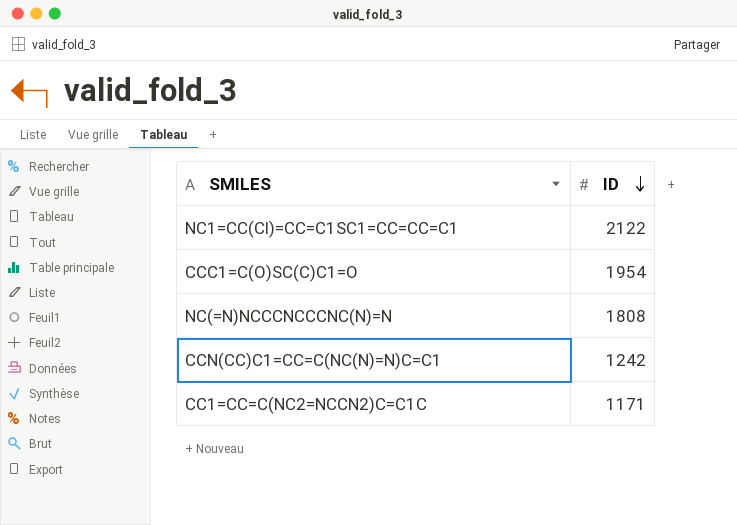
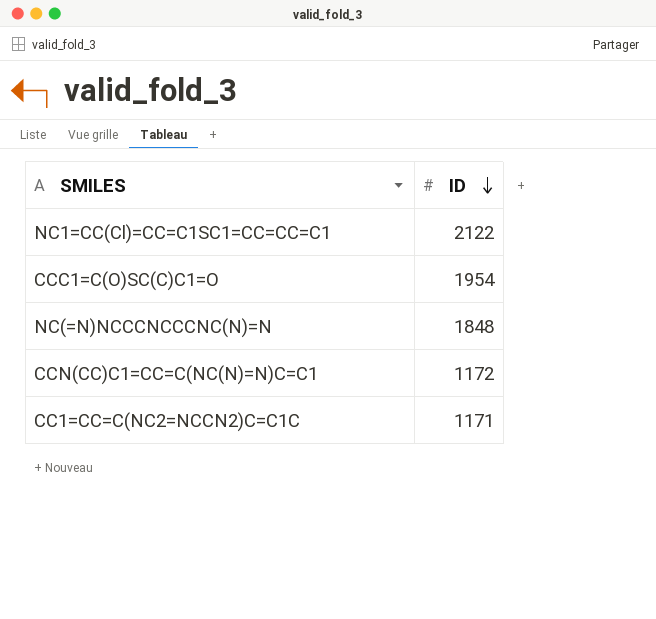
NC(=N)NCCCNCCCNC(N)=N | ID: 1808 -> 1848
CCN(CC)C1=CC=C(NC(N)=N)C=C1 | ID: 1242 -> 1172

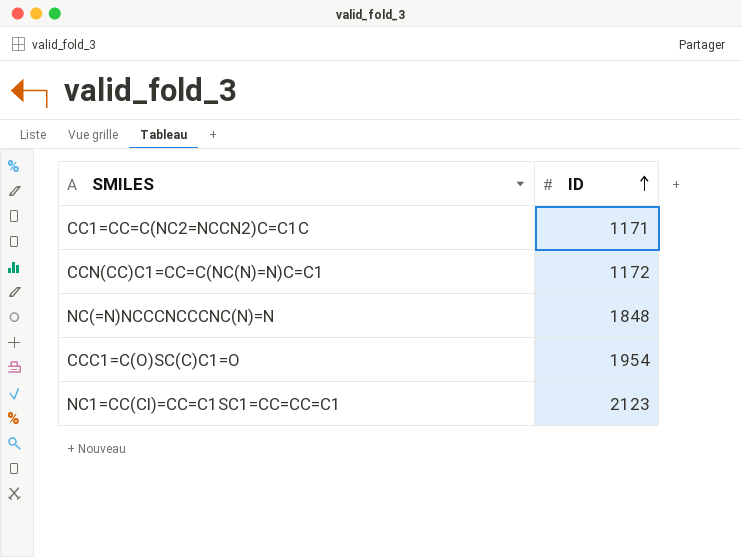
row order: ID descending -> ID ascending
NC1=CC(Cl)=CC=C1SC1=CC=CC=C1 | ID: 2122 -> 2123

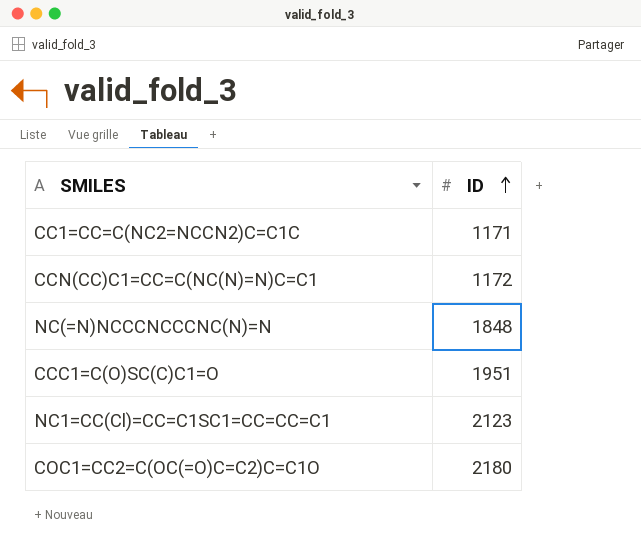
CCC1=C(O)SC(C)C1=O | ID: 1954 -> 1951
row COC1=CC2=C(OC(=O)C=C2)C=C1O: none -> 2180

